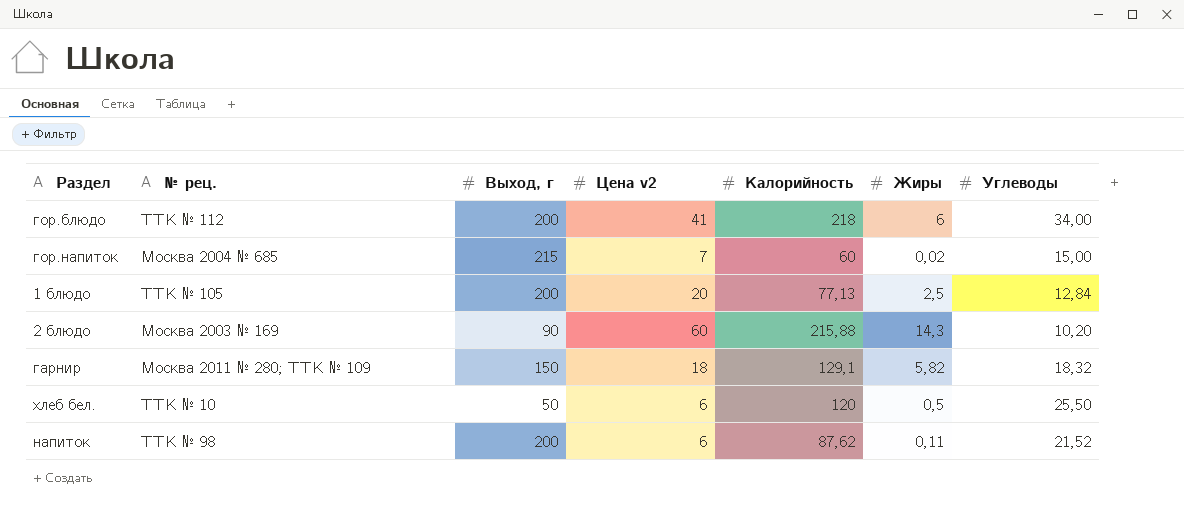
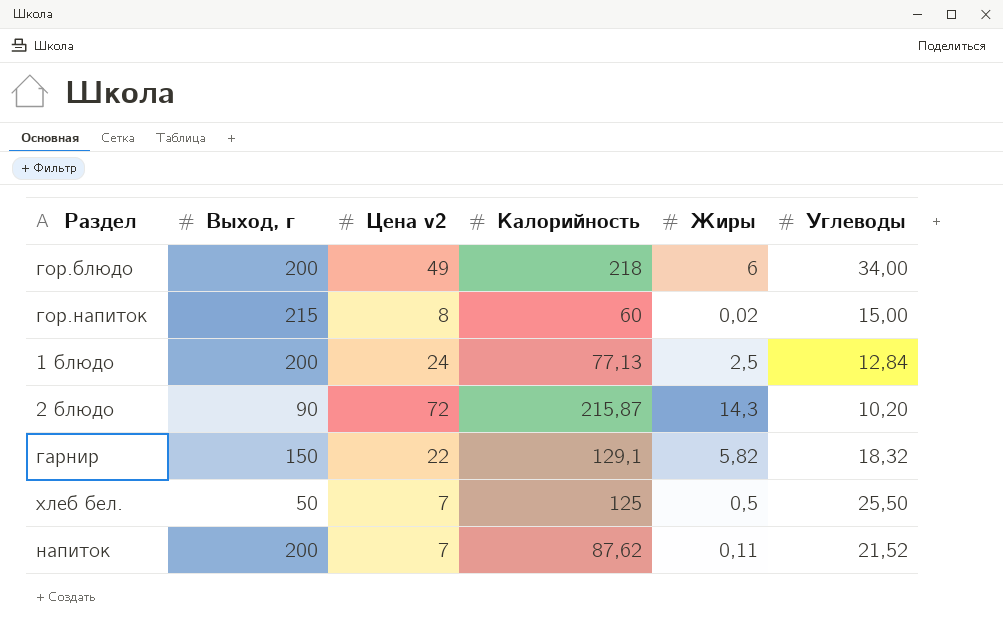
column № рец. | position: 2 -> none
гор.блюдо | Цена v2: 41 -> 49
гор.напиток | Цена v2: 7 -> 8
1 блюдо | Цена v2: 20 -> 24
2 блюдо | Цена v2: 60 -> 72
2 блюдо | Калорийность: 215,88 -> 215,87
гарнир | Цена v2: 18 -> 22
хлеб бел. | Цена v2: 6 -> 7
хлеб бел. | Калорийность: 120 -> 125
напиток | Цена v2: 6 -> 7

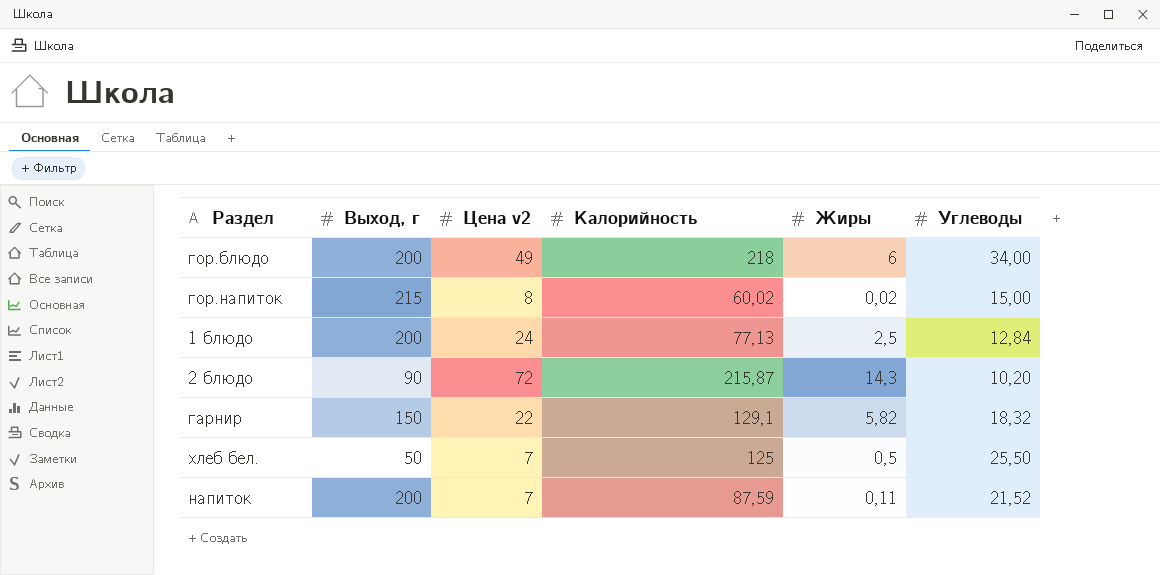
гор.напиток | Калорийность: 60 -> 60,02
напиток | Калорийность: 87,62 -> 87,59

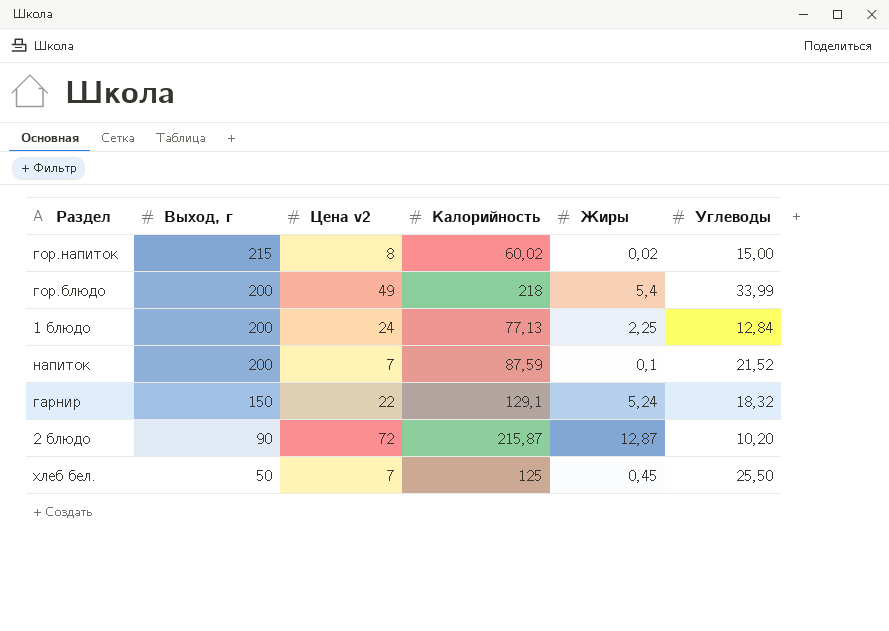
row order: none -> Выход, г descending
гор.блюдо | Жиры: 6 -> 5,4
гор.блюдо | Углеводы: 34,00 -> 33,99
1 блюдо | Жиры: 2,5 -> 2,25
напиток | Жиры: 0,11 -> 0,1
гарнир | Жиры: 5,82 -> 5,24
2 блюдо | Жиры: 14,3 -> 12,87
хлеб бел. | Жиры: 0,5 -> 0,45

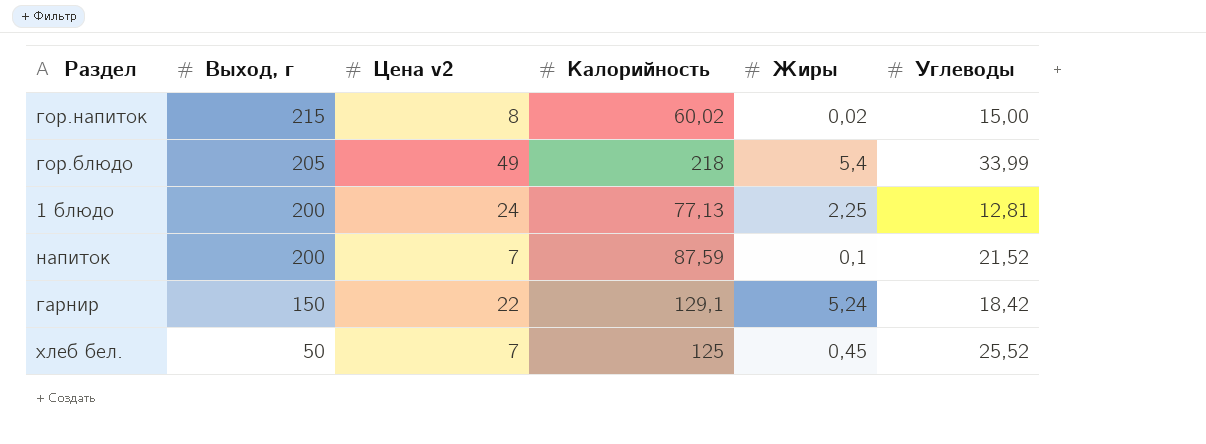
row 2 блюдо: 90 | 72 | 215,87 | 12,87 | 10,20 -> none
гор.блюдо | Выход, г: 200 -> 205
1 блюдо | Углеводы: 12,84 -> 12,81
гарнир | Углеводы: 18,32 -> 18,42
хлеб бел. | Углеводы: 25,50 -> 25,52

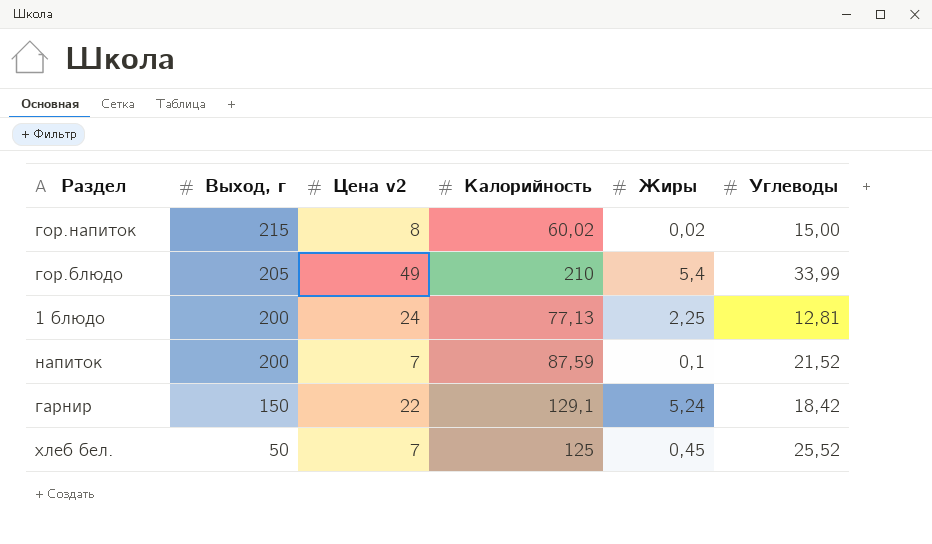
гор.блюдо | Калорийность: 218 -> 210

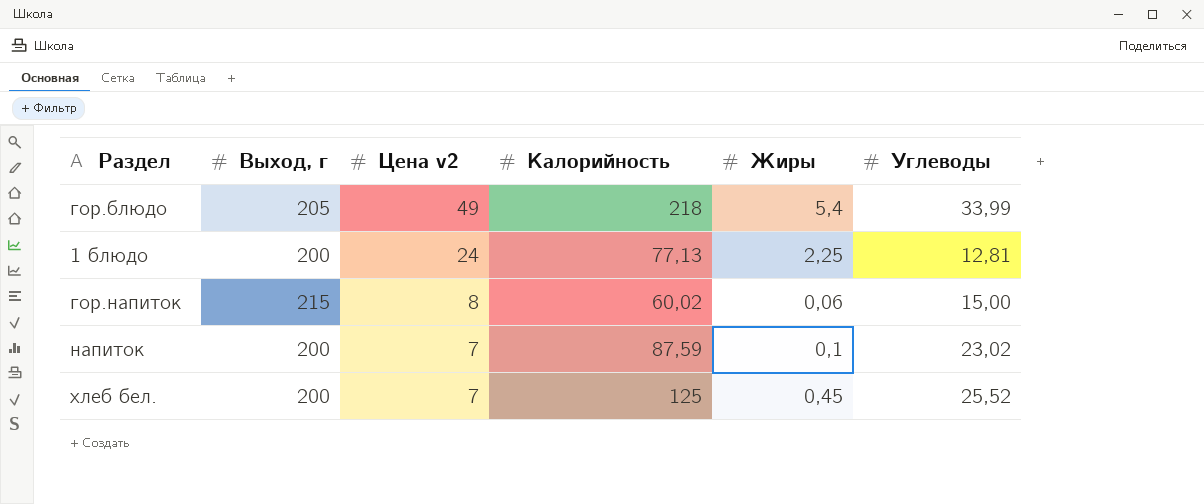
row order: Выход, г descending -> Цена v2 descending
row гарнир: 150 | 22 | 129,1 | 5,24 | 18,42 -> none
гор.блюдо | Калорийность: 210 -> 218
гор.напиток | Жиры: 0,02 -> 0,06
напиток | Углеводы: 21,52 -> 23,02
хлеб бел. | Выход, г: 50 -> 200

